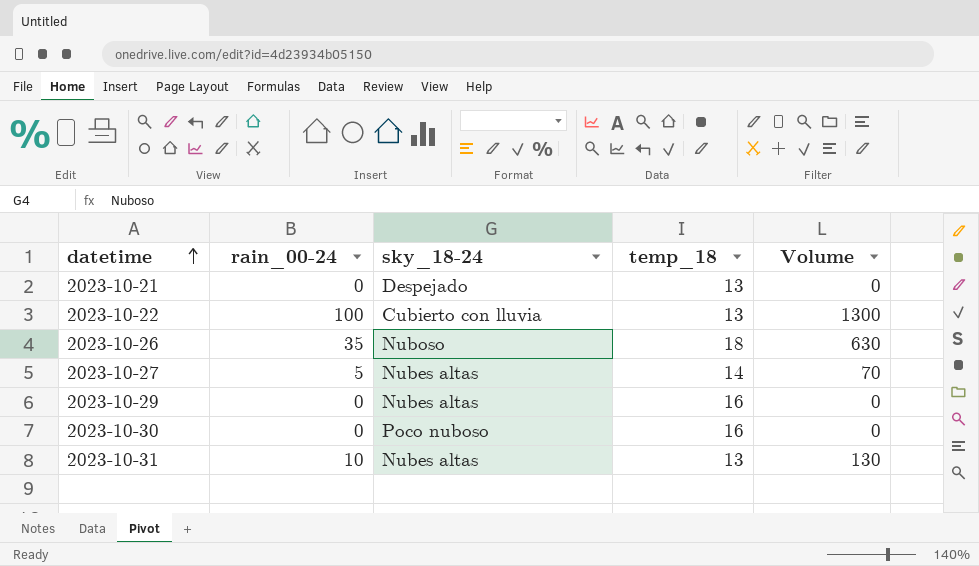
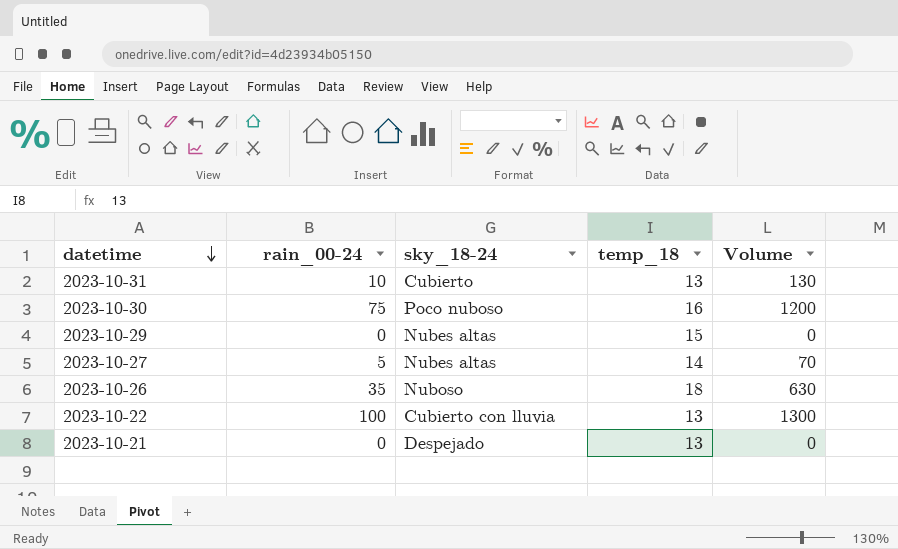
row order: datetime ascending -> datetime descending
2023-10-31 | sky_18-24: Nubes altas -> Cubierto
2023-10-30 | rain_00-24: 0 -> 75
2023-10-30 | Volume: 0 -> 1200
2023-10-29 | temp_18: 16 -> 15

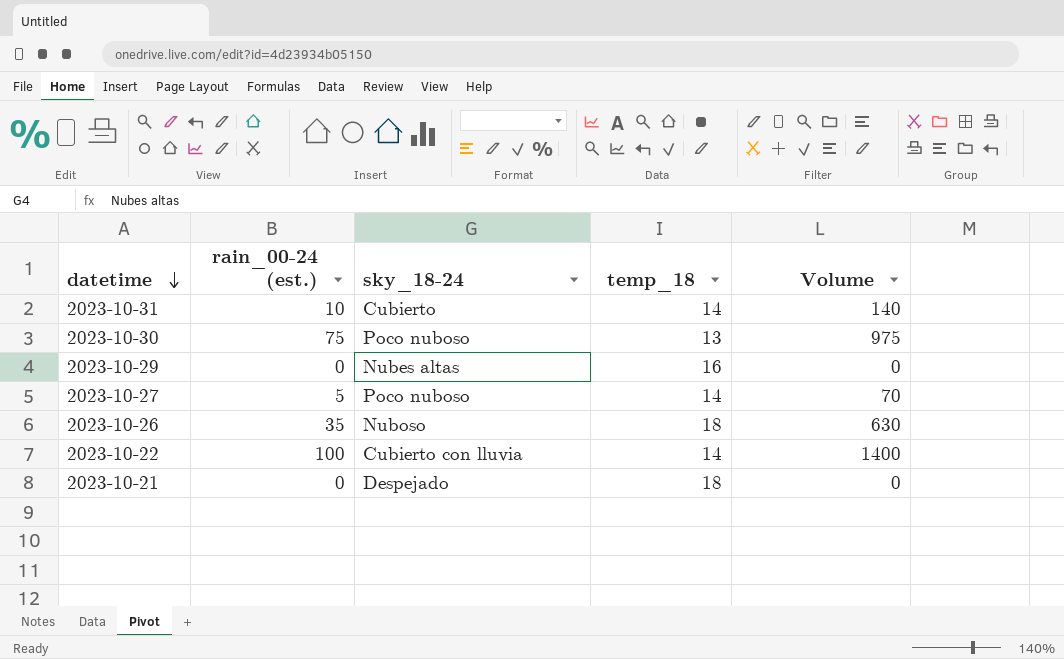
column name: rain_00-24 -> rain_00-24 (est.)
2023-10-31 | temp_18: 13 -> 14
2023-10-31 | Volume: 130 -> 140
2023-10-30 | temp_18: 16 -> 13
2023-10-30 | Volume: 1200 -> 975
2023-10-29 | temp_18: 15 -> 16
2023-10-27 | sky_18-24: Nubes altas -> Poco nuboso
2023-10-22 | temp_18: 13 -> 14
2023-10-22 | Volume: 1300 -> 1400
2023-10-21 | temp_18: 13 -> 18

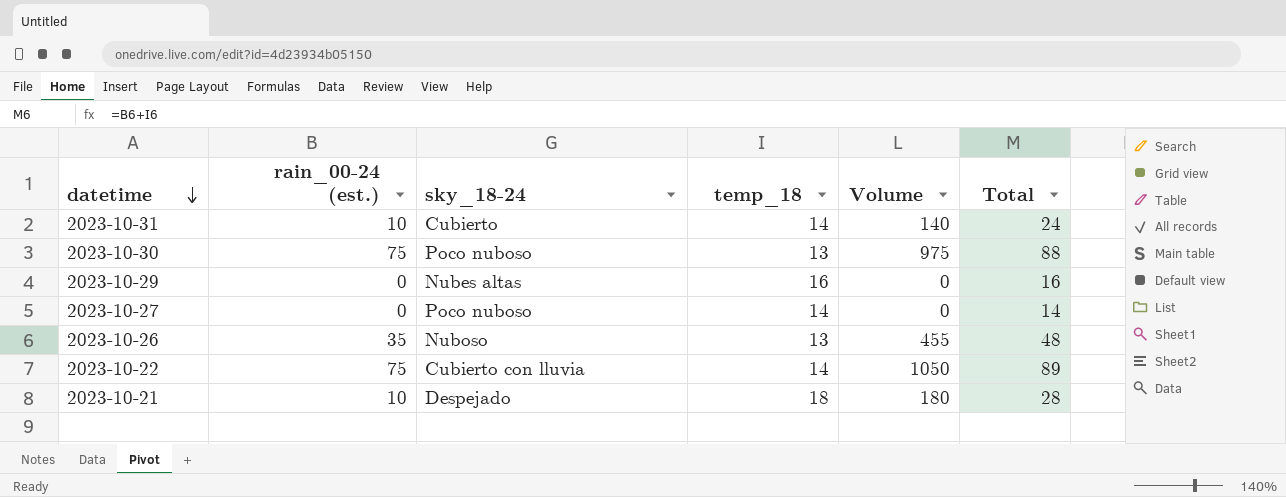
column Total | formula: none -> [rain_00-24 (est.)] + [temp_18]
2023-10-27 | rain_00-24 (est.): 5 -> 0
2023-10-27 | Volume: 70 -> 0
2023-10-26 | temp_18: 18 -> 13
2023-10-26 | Volume: 630 -> 455
2023-10-22 | rain_00-24 (est.): 100 -> 75
2023-10-22 | Volume: 1400 -> 1050
2023-10-21 | rain_00-24 (est.): 0 -> 10
2023-10-21 | Volume: 0 -> 180

